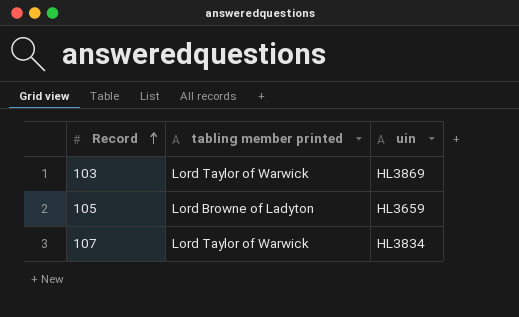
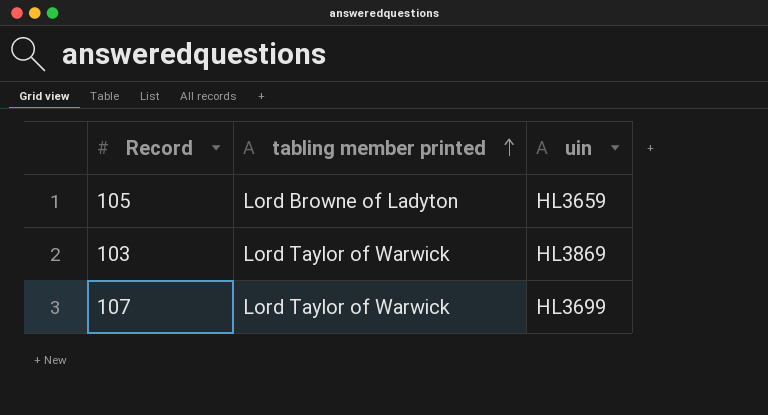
row order: Record ascending -> tabling member printed ascending
107 | uin: HL3834 -> HL3699

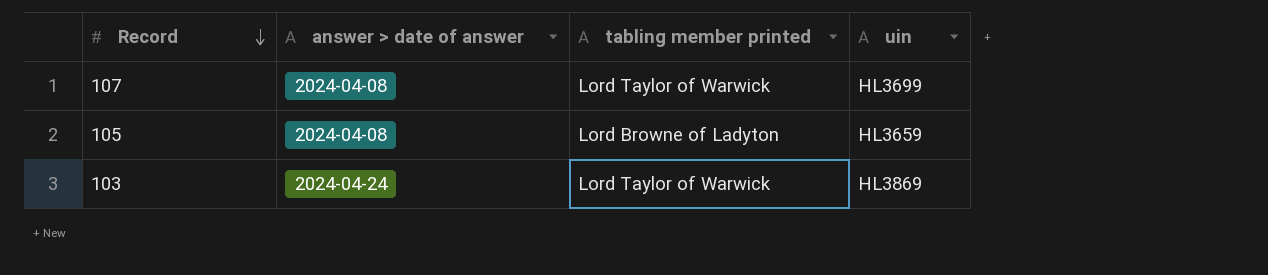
row order: tabling member printed ascending -> Record descending
column answer > date of answer | position: none -> 2

